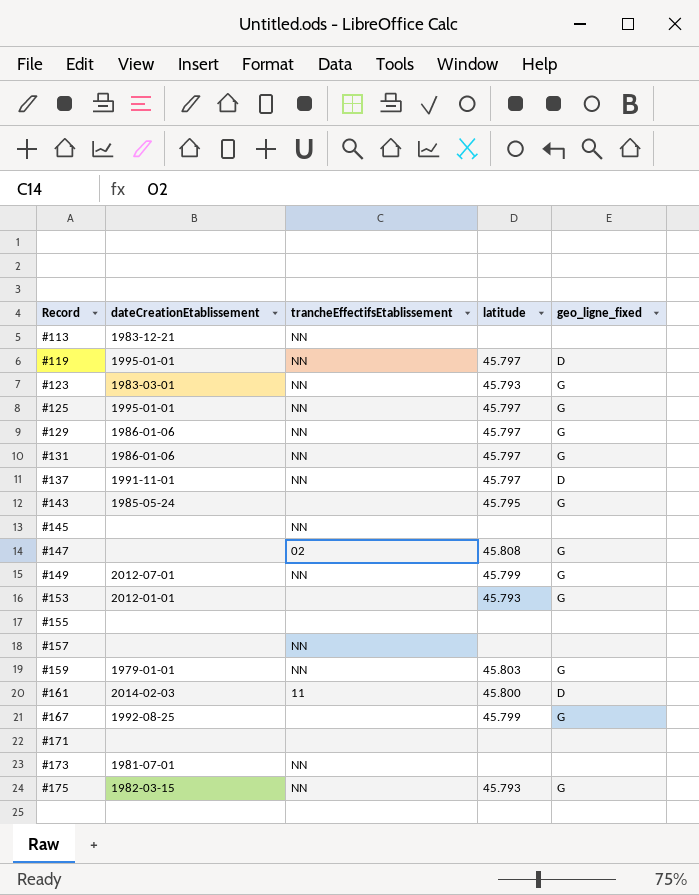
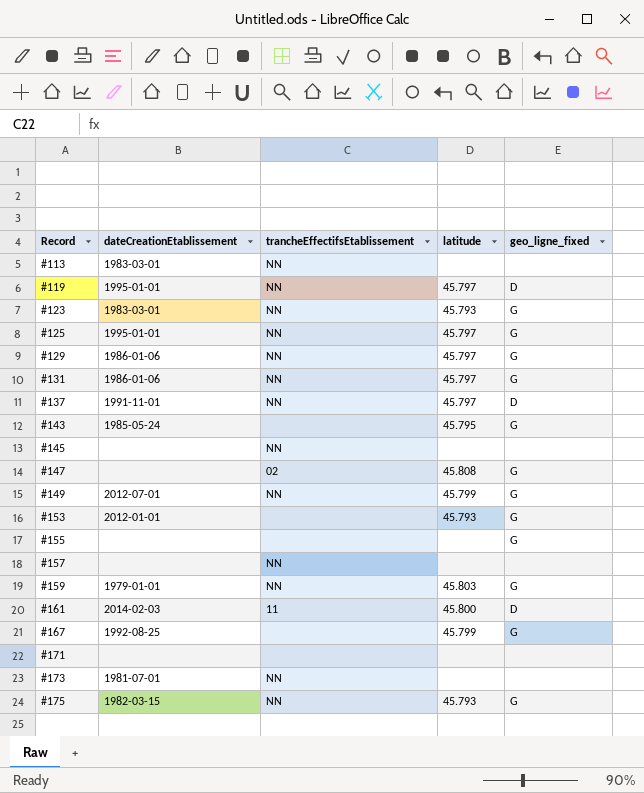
#113 | dateCreationEtablissement: 1983-12-21 -> 1983-03-01
#155 | geo_ligne_fixed: none -> G

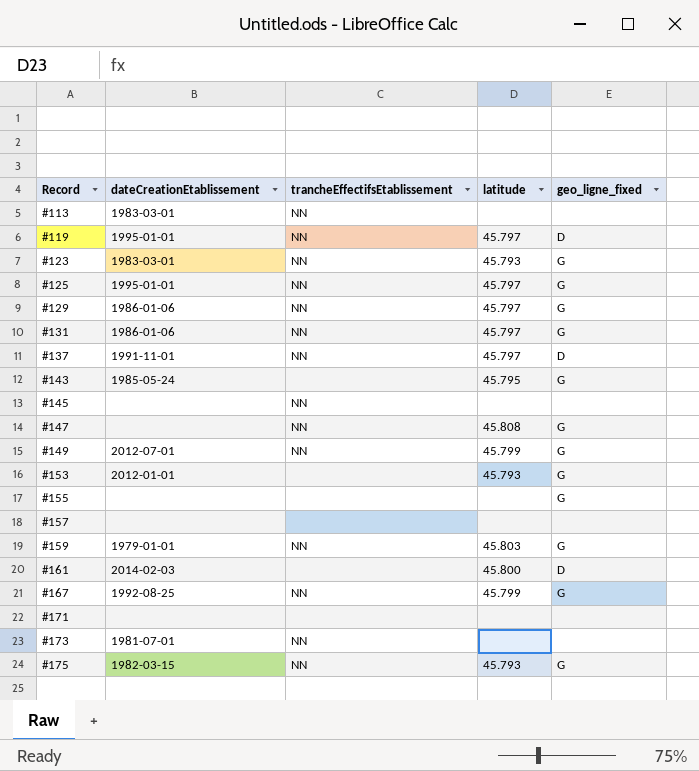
#147 | trancheEffectifsEtablissement: 02 -> NN
#157 | trancheEffectifsEtablissement: NN -> none
#161 | trancheEffectifsEtablissement: 11 -> none
#167 | trancheEffectifsEtablissement: none -> NN

